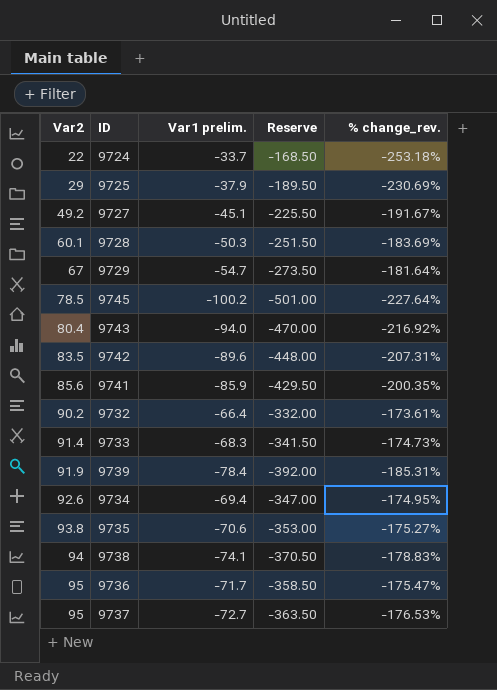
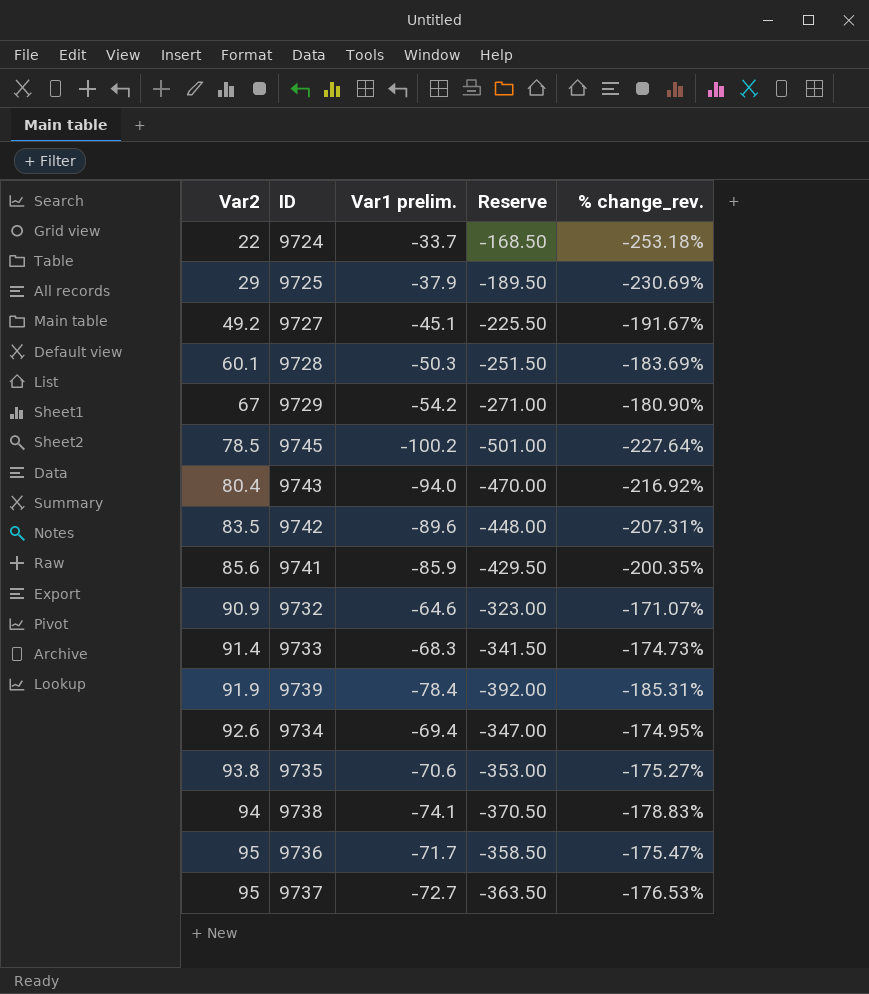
9729 | Var1 prelim.: -54.7 -> -54.2
9729 | Reserve: -273.50 -> -271.00
9729 | % change_rev.: -181.64% -> -180.90%
9732 | Var2: 90.2 -> 90.9
9732 | Var1 prelim.: -66.4 -> -64.6
9732 | Reserve: -332.00 -> -323.00
9732 | % change_rev.: -173.61% -> -171.07%

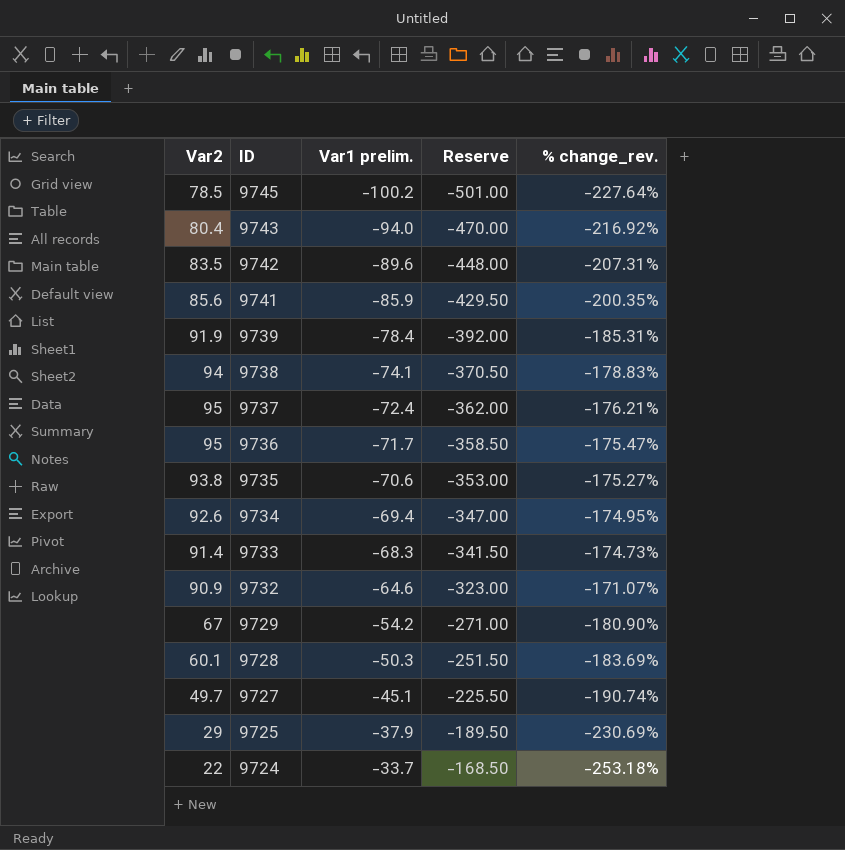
row order: Var2 ascending -> ID descending
9737 | Var1 prelim.: -72.7 -> -72.4
9737 | Reserve: -363.50 -> -362.00
9737 | % change_rev.: -176.53% -> -176.21%
9727 | Var2: 49.2 -> 49.7
9727 | % change_rev.: -191.67% -> -190.74%

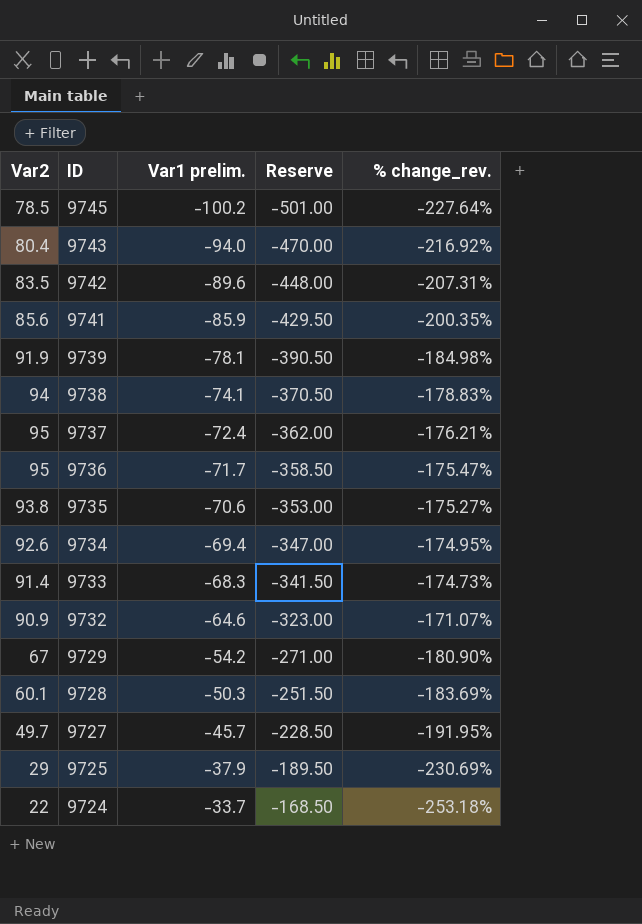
9739 | Var1 prelim.: -78.4 -> -78.1
9739 | Reserve: -392.00 -> -390.50
9739 | % change_rev.: -185.31% -> -184.98%
9727 | Var1 prelim.: -45.1 -> -45.7
9727 | Reserve: -225.50 -> -228.50
9727 | % change_rev.: -190.74% -> -191.95%

